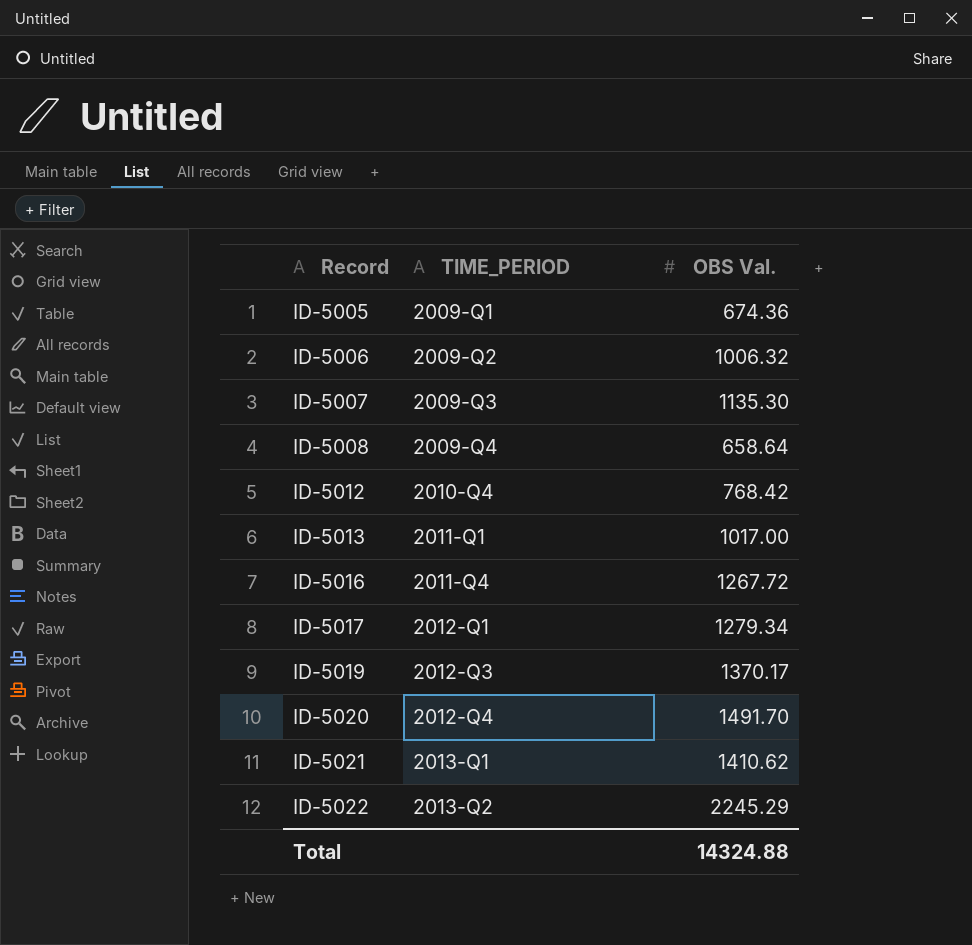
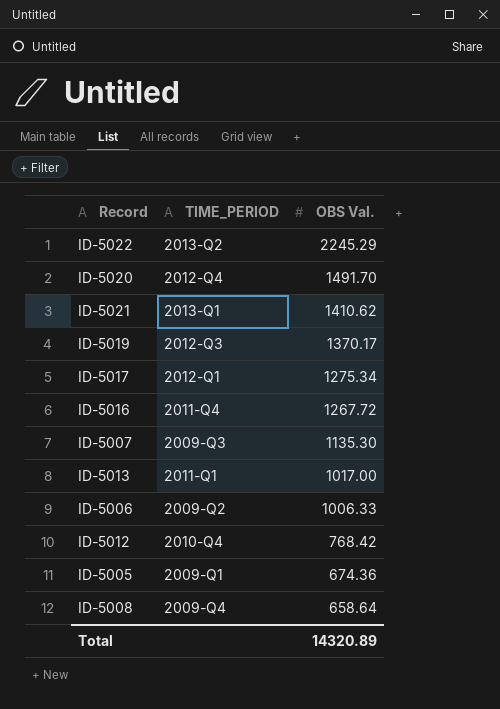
row order: Record ascending -> OBS Val. descending
ID-5017 | OBS Val.: 1279.34 -> 1275.34
ID-5006 | OBS Val.: 1006.32 -> 1006.33
Total | OBS Val.: 14324.88 -> 14320.89

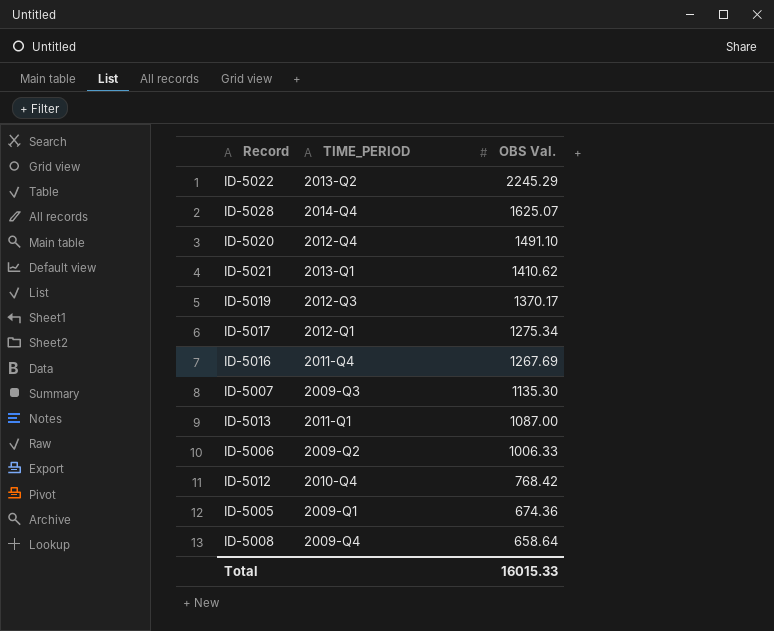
row ID-5028: none -> 2014-Q4 | 1625.07
ID-5020 | OBS Val.: 1491.70 -> 1491.10
ID-5016 | OBS Val.: 1267.72 -> 1267.69
ID-5013 | OBS Val.: 1017.00 -> 1087.00
Total | OBS Val.: 14320.89 -> 16015.33

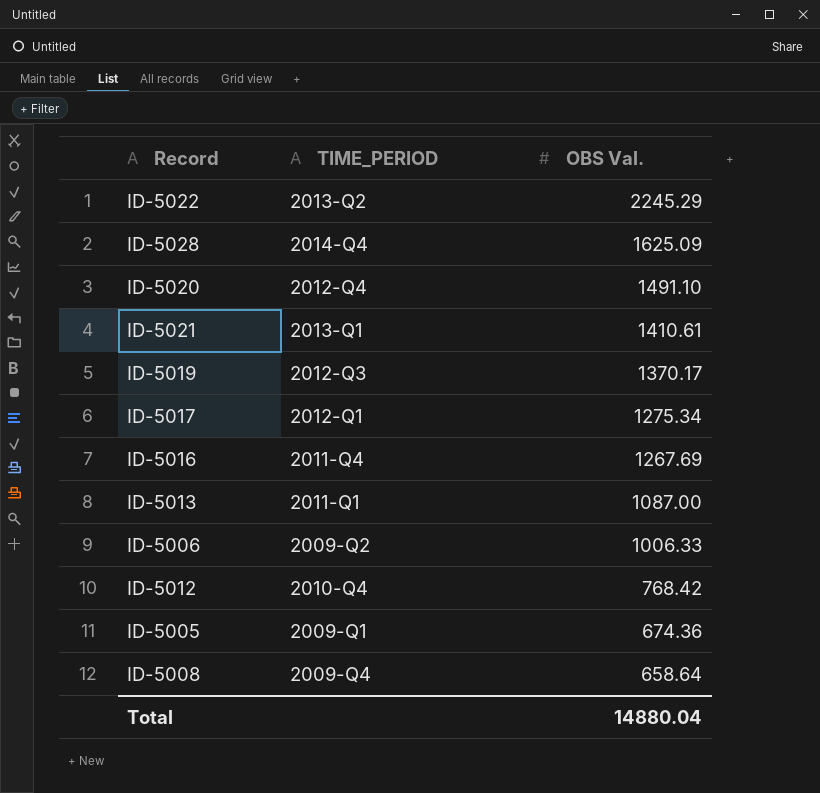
row ID-5007: 2009-Q3 | 1135.30 -> none
ID-5028 | OBS Val.: 1625.07 -> 1625.09
ID-5021 | OBS Val.: 1410.62 -> 1410.61
Total | OBS Val.: 16015.33 -> 14880.04

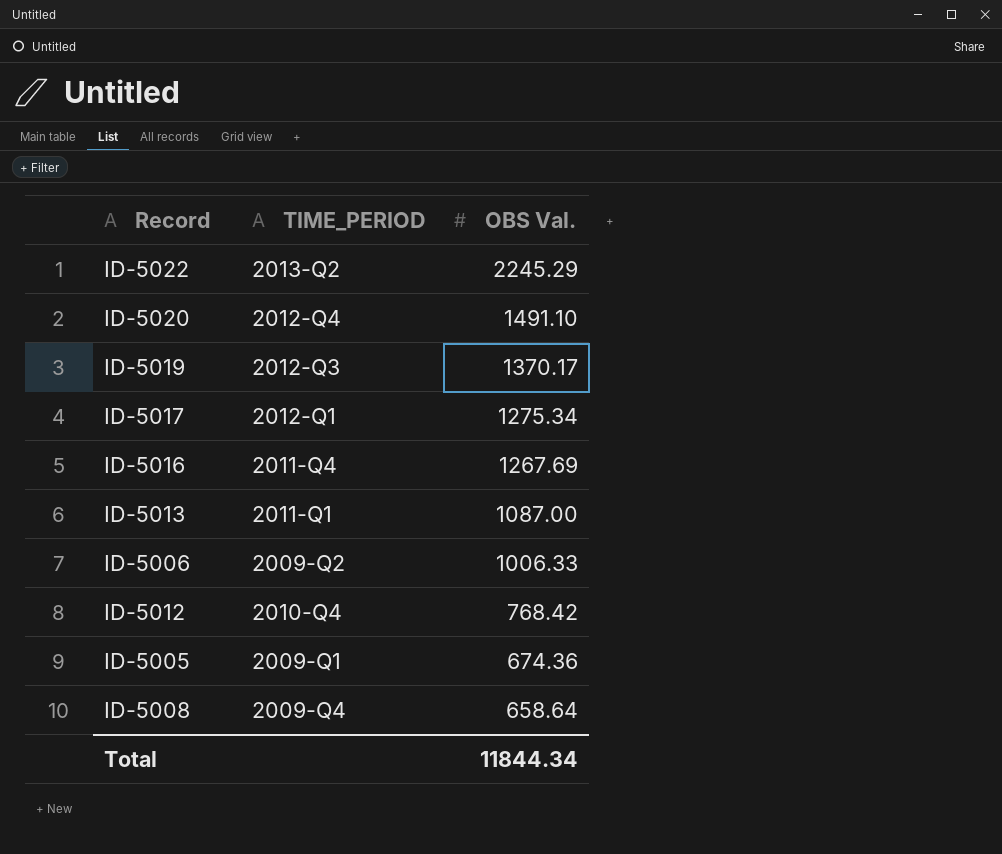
row ID-5028: 2014-Q4 | 1625.09 -> none
row ID-5021: 2013-Q1 | 1410.61 -> none
Total | OBS Val.: 14880.04 -> 11844.34

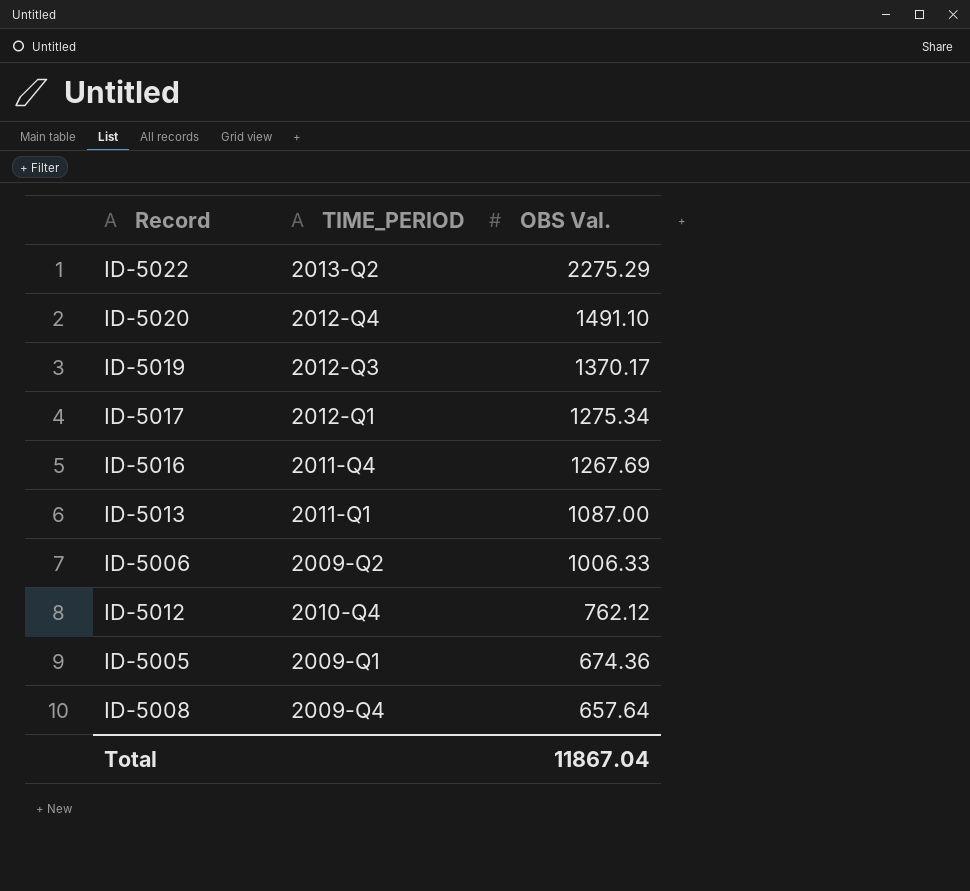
ID-5022 | OBS Val.: 2245.29 -> 2275.29
ID-5012 | OBS Val.: 768.42 -> 762.12
ID-5008 | OBS Val.: 658.64 -> 657.64
Total | OBS Val.: 11844.34 -> 11867.04

